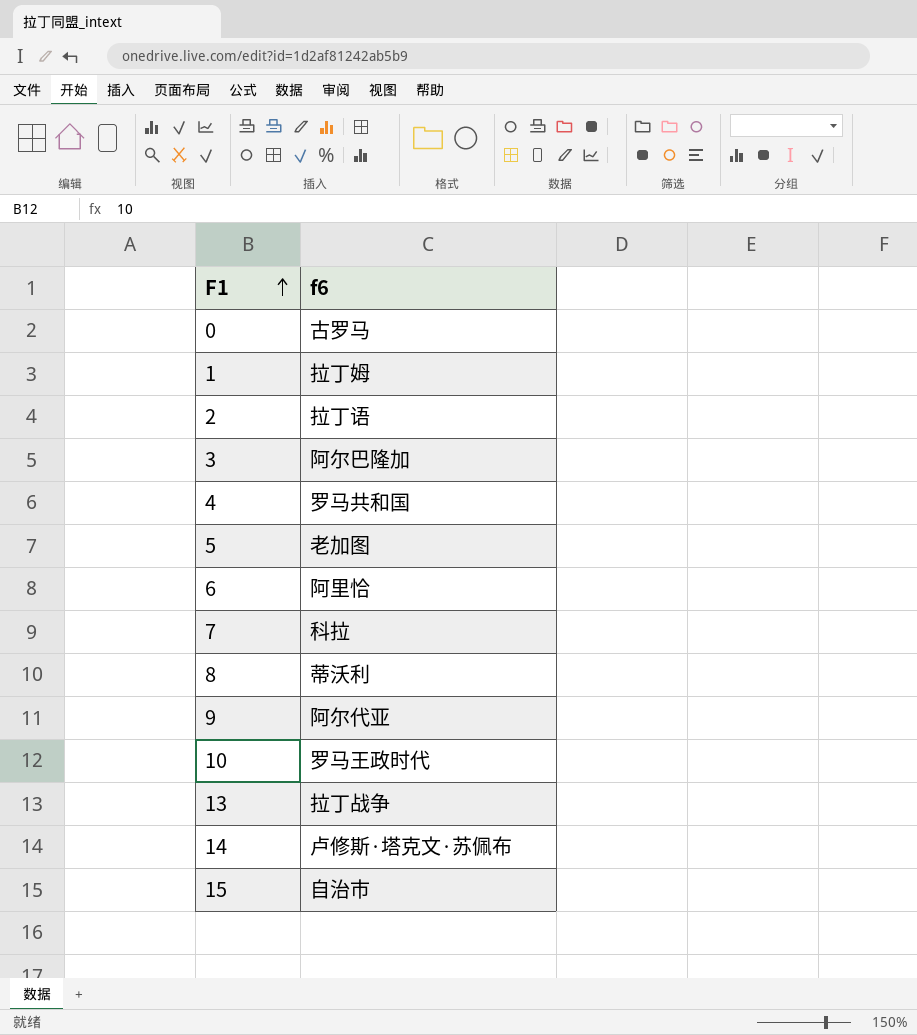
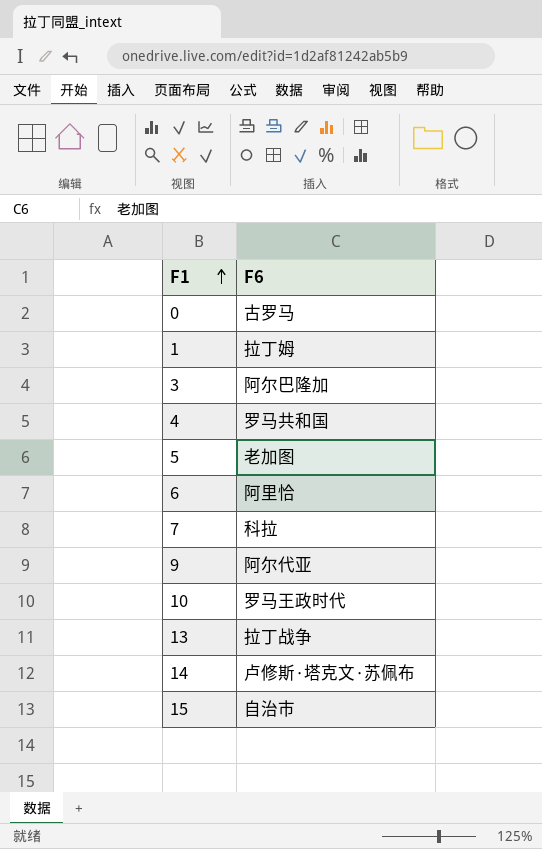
column name: f6 -> F6
row 2: 拉丁语 -> none
row 8: 蒂沃利 -> none

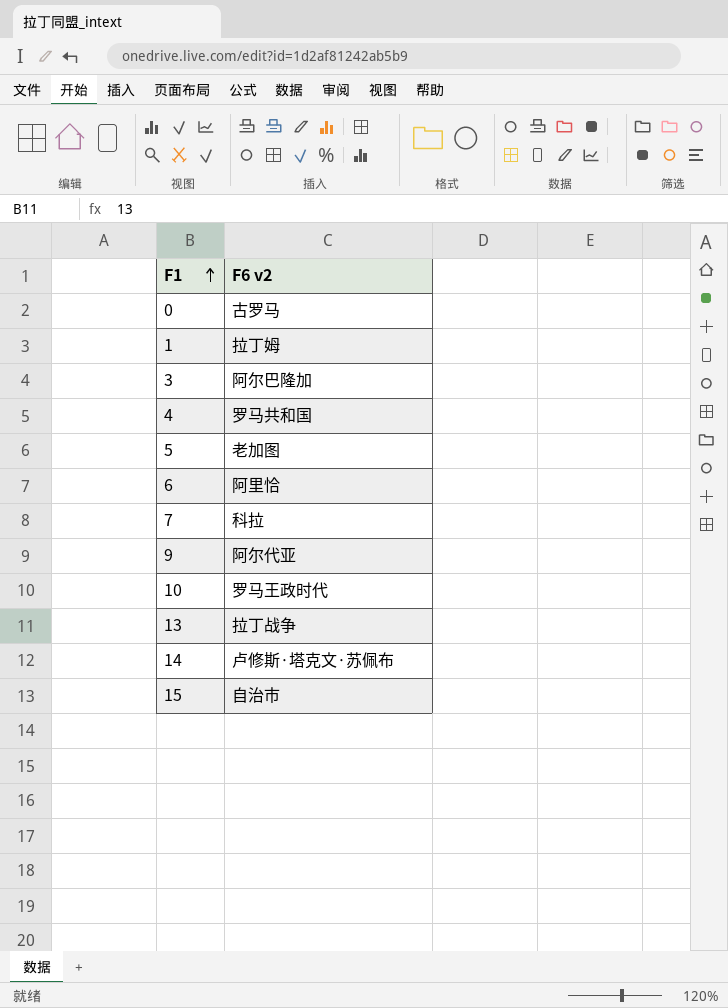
column name: F6 -> F6 v2

